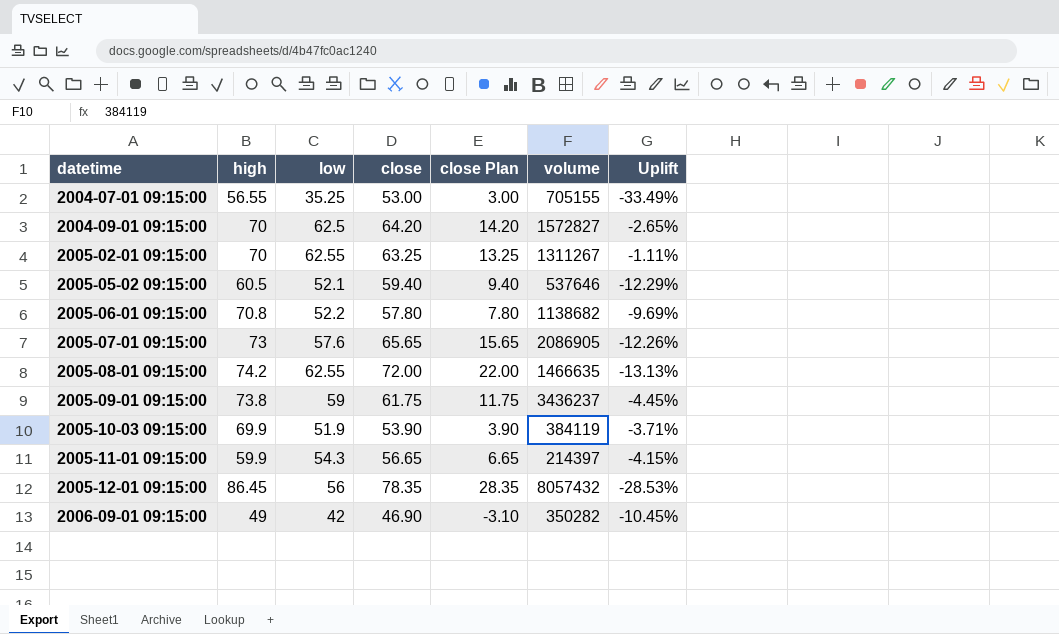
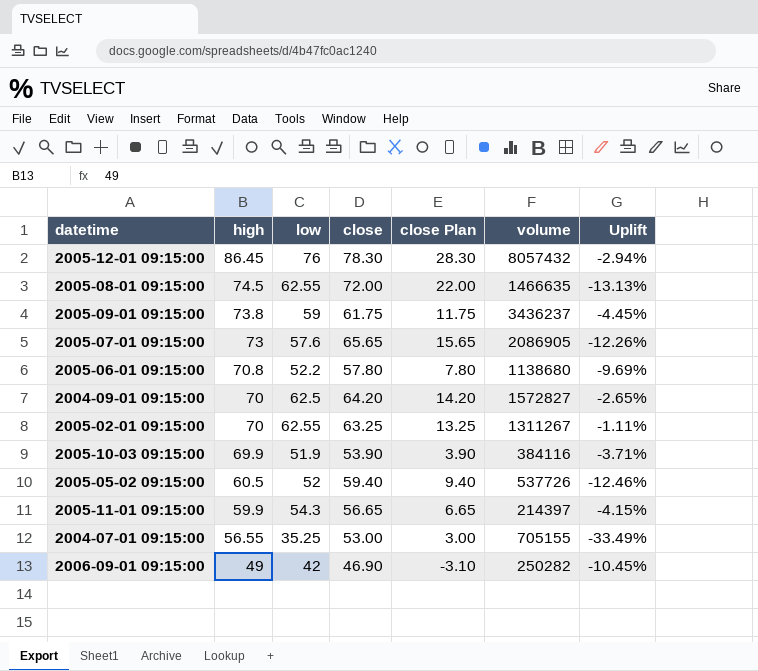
row order: datetime ascending -> high descending
2005-12-01 09:15:00 | low: 56 -> 76
2005-12-01 09:15:00 | close: 78.35 -> 78.30
2005-12-01 09:15:00 | close Plan: 28.35 -> 28.30
2005-12-01 09:15:00 | Uplift: -28.53% -> -2.94%
2005-08-01 09:15:00 | high: 74.2 -> 74.5
2005-06-01 09:15:00 | volume: 1138682 -> 1138680
2005-10-03 09:15:00 | volume: 384119 -> 384116
2005-05-02 09:15:00 | low: 52.1 -> 52
2005-05-02 09:15:00 | volume: 537646 -> 537726
2005-05-02 09:15:00 | Uplift: -12.29% -> -12.46%
2006-09-01 09:15:00 | volume: 350282 -> 250282

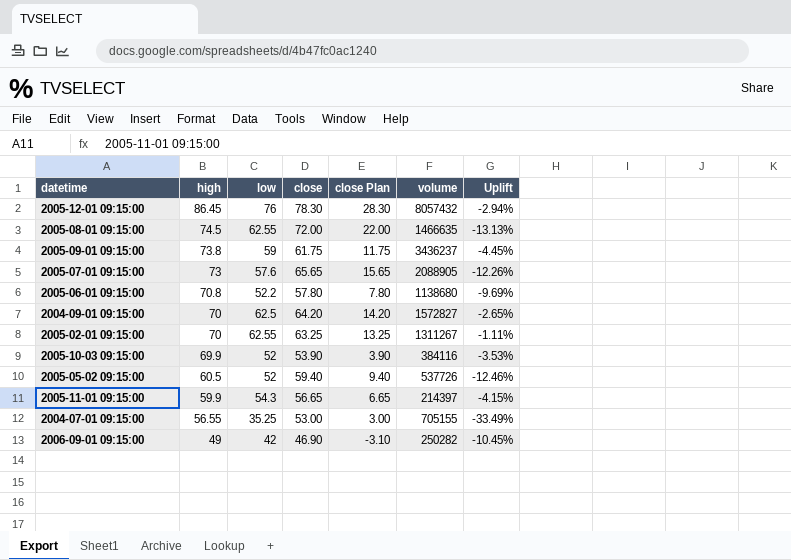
2005-07-01 09:15:00 | volume: 2086905 -> 2088905
2005-10-03 09:15:00 | low: 51.9 -> 52
2005-10-03 09:15:00 | Uplift: -3.71% -> -3.53%

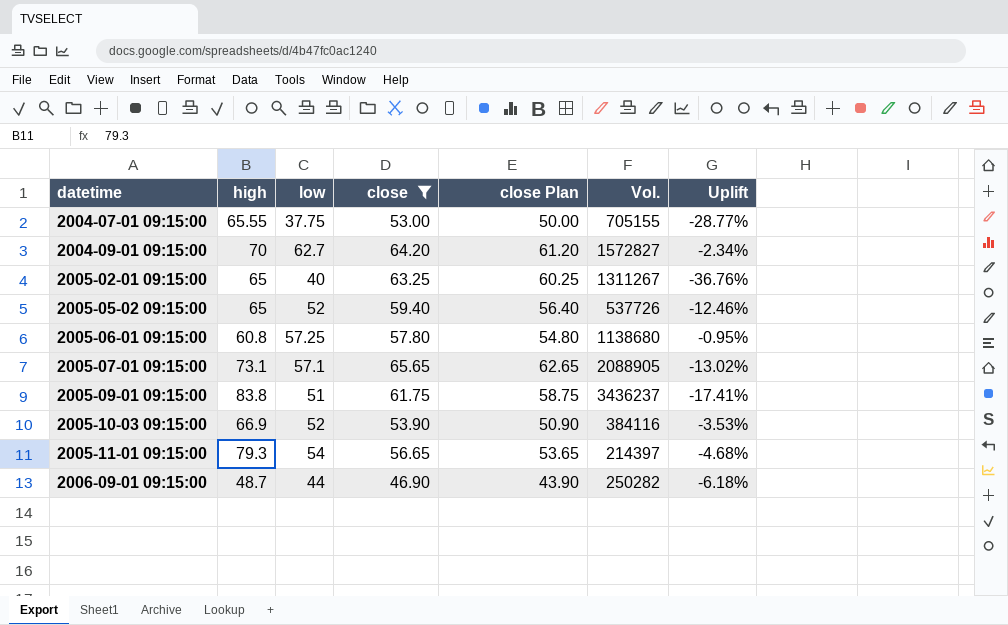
filter: none -> close <= 65.65
row order: high descending -> datetime ascending
column close Plan | formula: [close] - 50 -> [close] - 3
column name: volume -> Vol.
2004-07-01 09:15:00 | high: 56.55 -> 65.55
2004-07-01 09:15:00 | low: 35.25 -> 37.75
2004-07-01 09:15:00 | Uplift: -33.49% -> -28.77%
2004-09-01 09:15:00 | low: 62.5 -> 62.7
2004-09-01 09:15:00 | Uplift: -2.65% -> -2.34%
2005-02-01 09:15:00 | high: 70 -> 65
2005-02-01 09:15:00 | low: 62.55 -> 40
2005-02-01 09:15:00 | Uplift: -1.11% -> -36.76%
2005-05-02 09:15:00 | high: 60.5 -> 65
2005-06-01 09:15:00 | high: 70.8 -> 60.8
2005-06-01 09:15:00 | low: 52.2 -> 57.25
2005-06-01 09:15:00 | Uplift: -9.69% -> -0.95%
2005-07-01 09:15:00 | high: 73 -> 73.1
2005-07-01 09:15:00 | low: 57.6 -> 57.1
2005-07-01 09:15:00 | Uplift: -12.26% -> -13.02%
2005-09-01 09:15:00 | high: 73.8 -> 83.8
2005-09-01 09:15:00 | low: 59 -> 51
2005-09-01 09:15:00 | Uplift: -4.45% -> -17.41%
2005-10-03 09:15:00 | high: 69.9 -> 66.9
2005-11-01 09:15:00 | high: 59.9 -> 79.3
2005-11-01 09:15:00 | low: 54.3 -> 54
2005-11-01 09:15:00 | Uplift: -4.15% -> -4.68%
2006-09-01 09:15:00 | high: 49 -> 48.7
2006-09-01 09:15:00 | low: 42 -> 44
2006-09-01 09:15:00 | Uplift: -10.45% -> -6.18%

